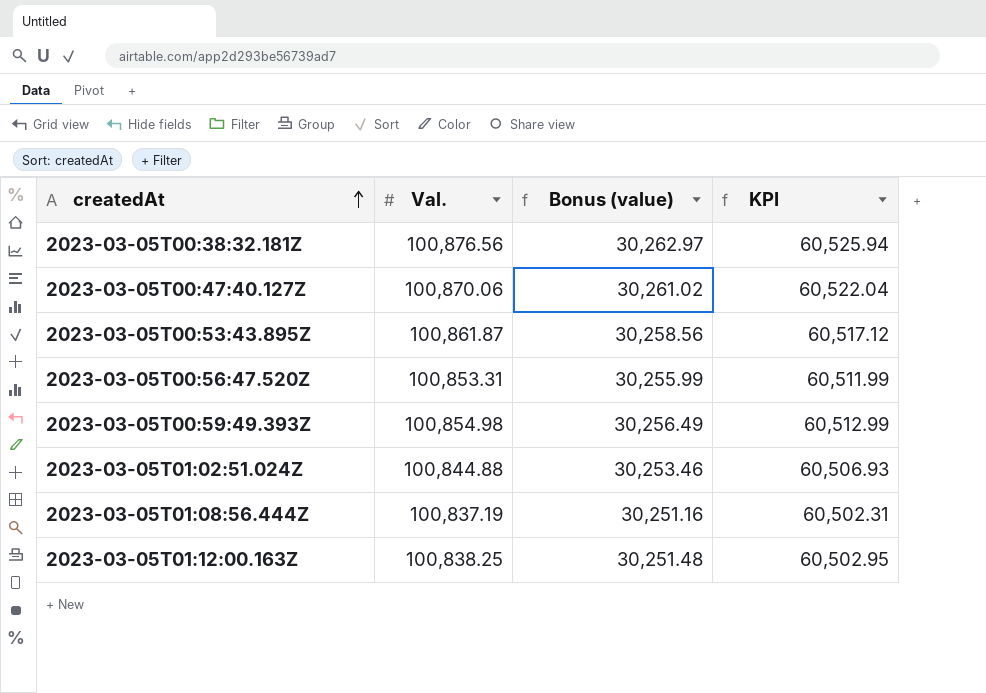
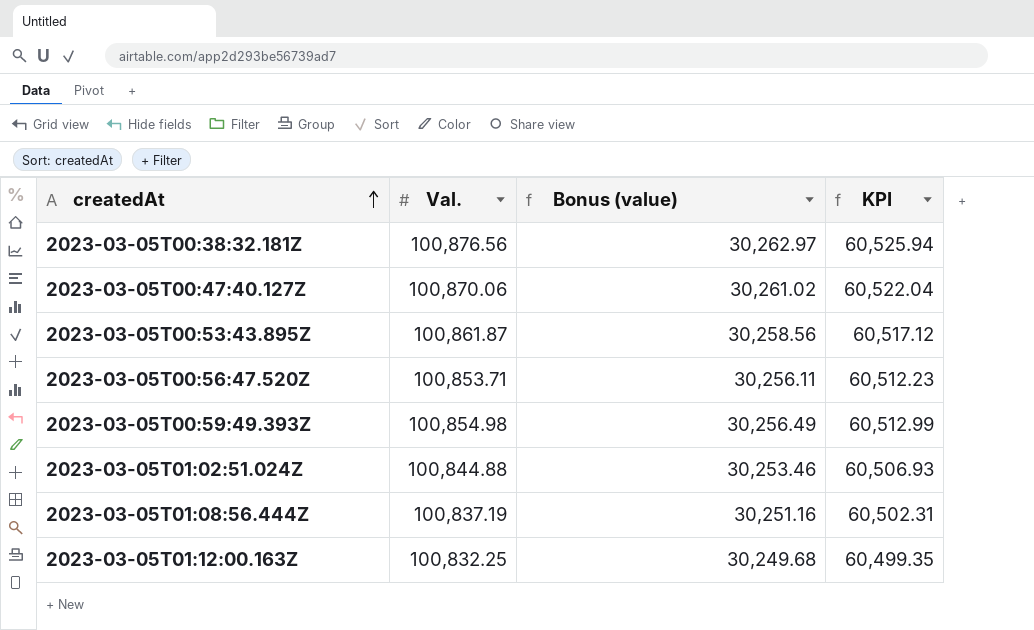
2023-03-05T00:56:47.520Z | Val.: 100,853.31 -> 100,853.71
2023-03-05T00:56:47.520Z | Bonus (value): 30,255.99 -> 30,256.11
2023-03-05T00:56:47.520Z | KPI: 60,511.99 -> 60,512.23
2023-03-05T01:12:00.163Z | Val.: 100,838.25 -> 100,832.25
2023-03-05T01:12:00.163Z | Bonus (value): 30,251.48 -> 30,249.68
2023-03-05T01:12:00.163Z | KPI: 60,502.95 -> 60,499.35

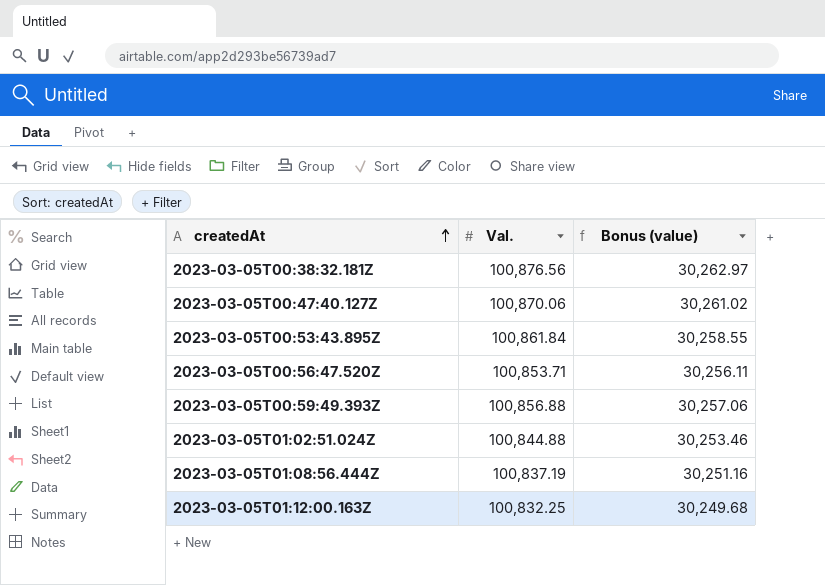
column KPI | formula: [Val.] * 0.6 -> none
2023-03-05T00:53:43.895Z | Val.: 100,861.87 -> 100,861.84
2023-03-05T00:53:43.895Z | Bonus (value): 30,258.56 -> 30,258.55
2023-03-05T00:59:49.393Z | Val.: 100,854.98 -> 100,856.88
2023-03-05T00:59:49.393Z | Bonus (value): 30,256.49 -> 30,257.06

